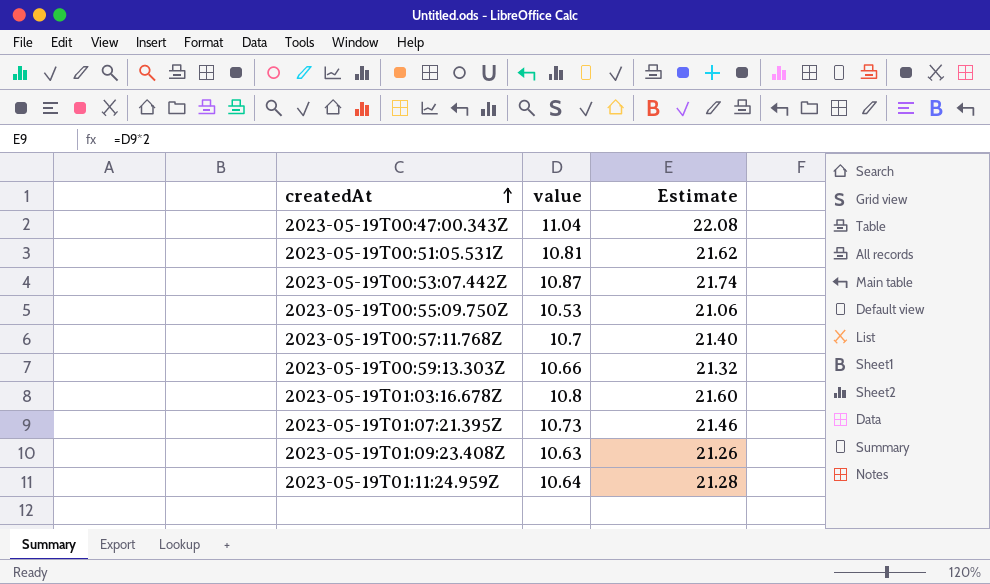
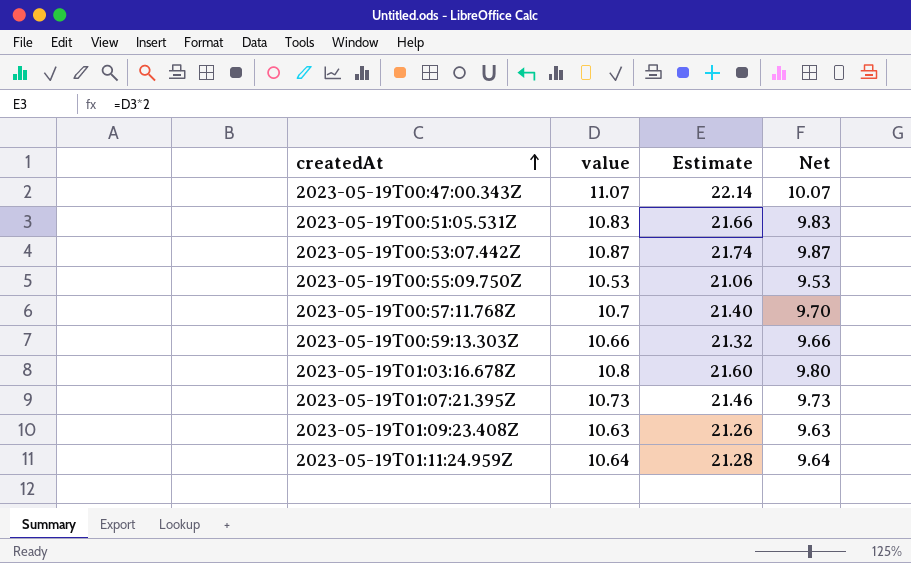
column Net | formula: none -> [value] - 1
2023-05-19T00:47:00.343Z | value: 11.04 -> 11.07
2023-05-19T00:47:00.343Z | Estimate: 22.08 -> 22.14
2023-05-19T00:51:05.531Z | value: 10.81 -> 10.83
2023-05-19T00:51:05.531Z | Estimate: 21.62 -> 21.66

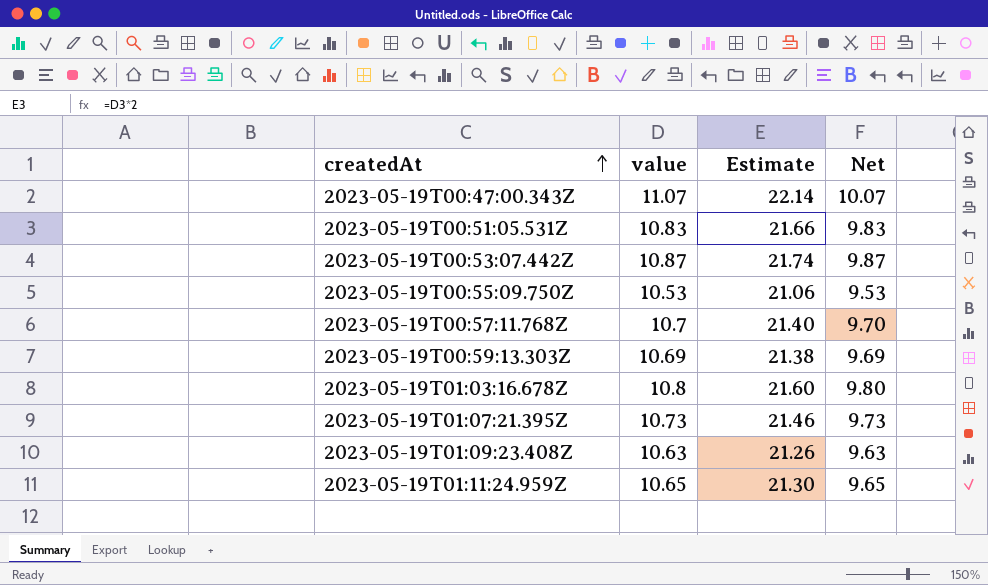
2023-05-19T00:59:13.303Z | value: 10.66 -> 10.69
2023-05-19T00:59:13.303Z | Estimate: 21.32 -> 21.38
2023-05-19T00:59:13.303Z | Net: 9.66 -> 9.69
2023-05-19T01:11:24.959Z | value: 10.64 -> 10.65
2023-05-19T01:11:24.959Z | Estimate: 21.28 -> 21.30
2023-05-19T01:11:24.959Z | Net: 9.64 -> 9.65

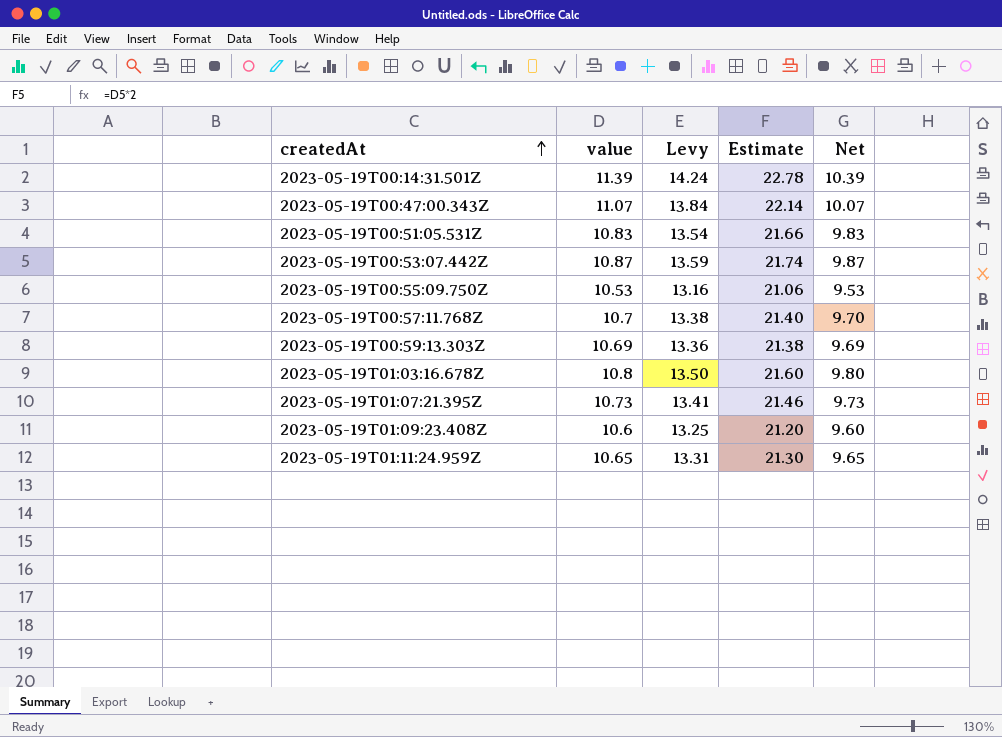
column Levy | formula: none -> [value] * 1.25
row 2023-05-19T00:14:31.501Z: none -> 11.39 | 14.24 | 22.78 | 10.39
2023-05-19T01:09:23.408Z | value: 10.63 -> 10.6
2023-05-19T01:09:23.408Z | Estimate: 21.26 -> 21.20
2023-05-19T01:09:23.408Z | Net: 9.63 -> 9.60

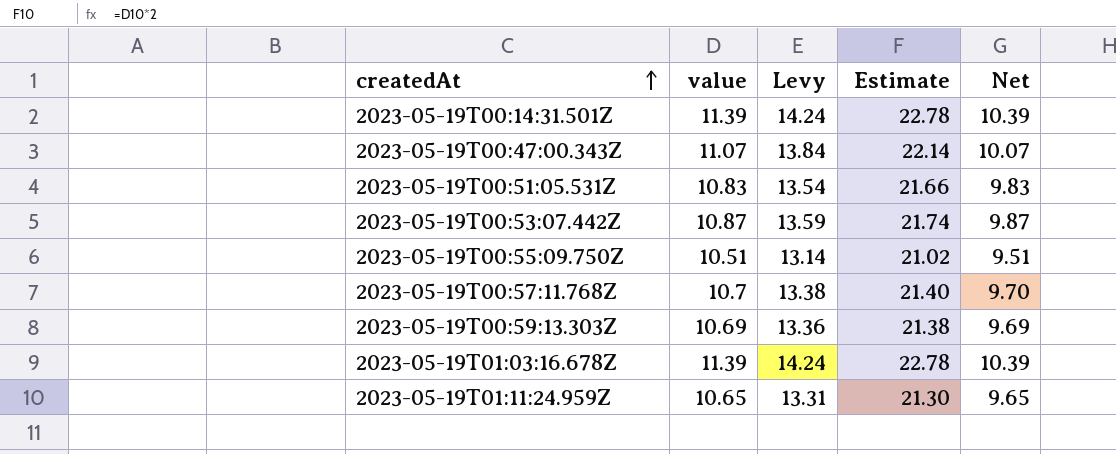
row 2023-05-19T01:07:21.395Z: 10.73 | 13.41 | 21.46 | 9.73 -> none
row 2023-05-19T01:09:23.408Z: 10.6 | 13.25 | 21.20 | 9.60 -> none
2023-05-19T00:55:09.750Z | value: 10.53 -> 10.51
2023-05-19T00:55:09.750Z | Levy: 13.16 -> 13.14
2023-05-19T00:55:09.750Z | Estimate: 21.06 -> 21.02
2023-05-19T00:55:09.750Z | Net: 9.53 -> 9.51
2023-05-19T01:03:16.678Z | value: 10.8 -> 11.39
2023-05-19T01:03:16.678Z | Levy: 13.50 -> 14.24
2023-05-19T01:03:16.678Z | Estimate: 21.60 -> 22.78
2023-05-19T01:03:16.678Z | Net: 9.80 -> 10.39

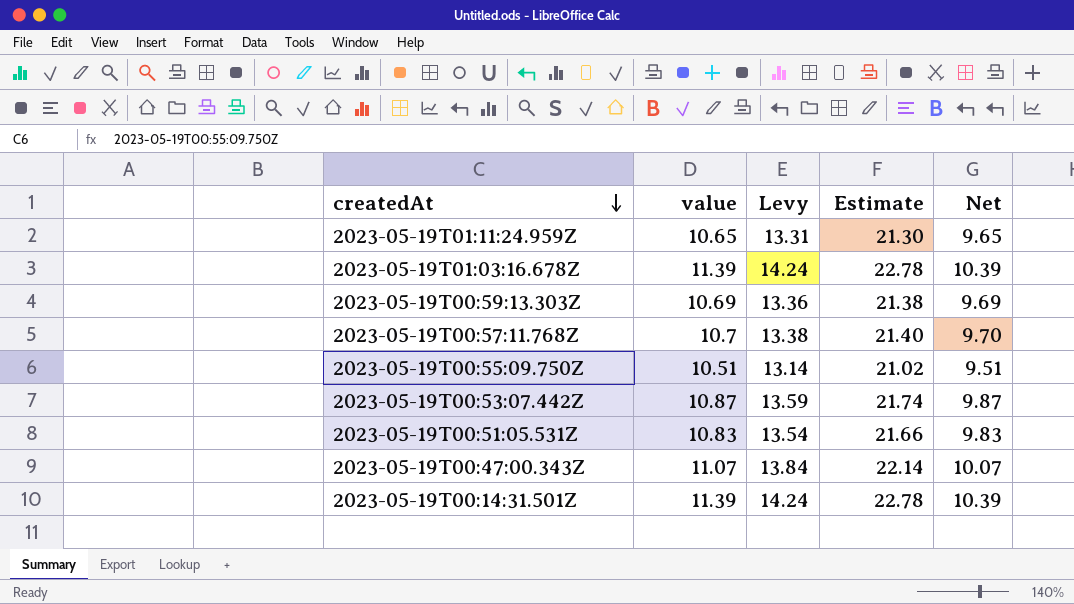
row order: createdAt ascending -> createdAt descending

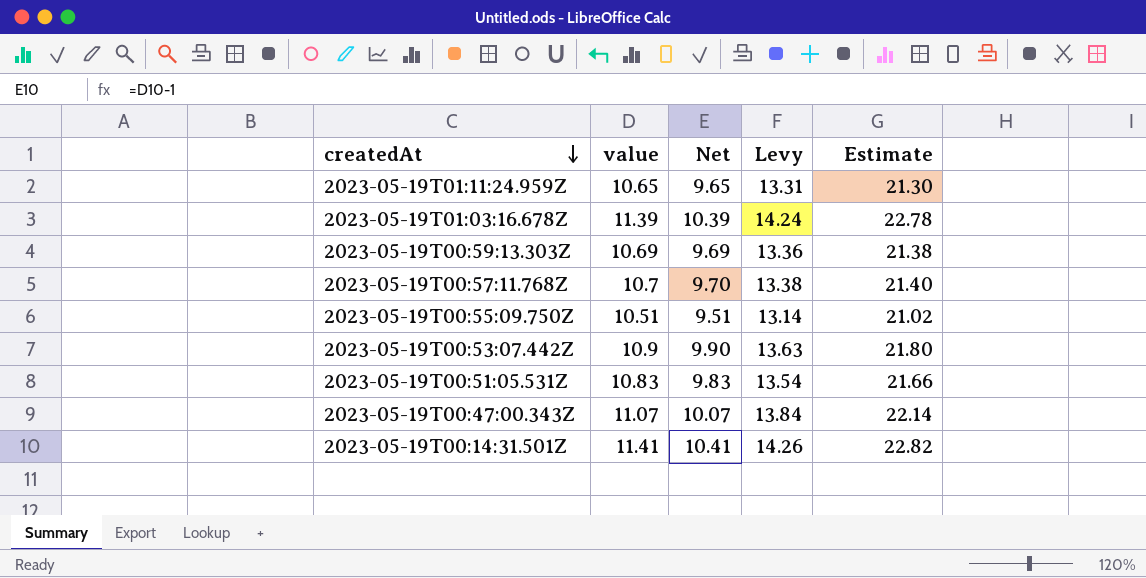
column Net | position: 5 -> 3
2023-05-19T00:53:07.442Z | value: 10.87 -> 10.9
2023-05-19T00:53:07.442Z | Net: 9.87 -> 9.90
2023-05-19T00:53:07.442Z | Levy: 13.59 -> 13.63
2023-05-19T00:53:07.442Z | Estimate: 21.74 -> 21.80
2023-05-19T00:14:31.501Z | value: 11.39 -> 11.41
2023-05-19T00:14:31.501Z | Net: 10.39 -> 10.41
2023-05-19T00:14:31.501Z | Levy: 14.24 -> 14.26
2023-05-19T00:14:31.501Z | Estimate: 22.78 -> 22.82

